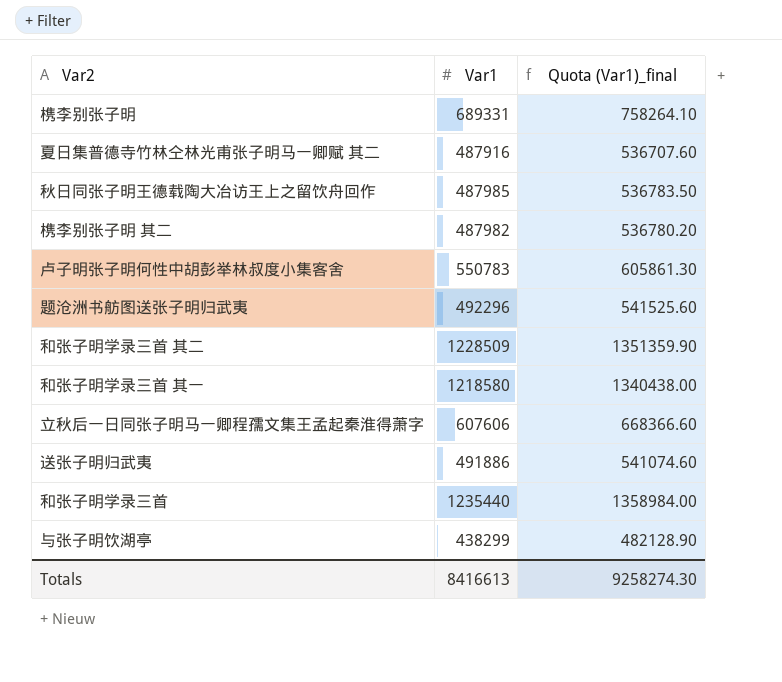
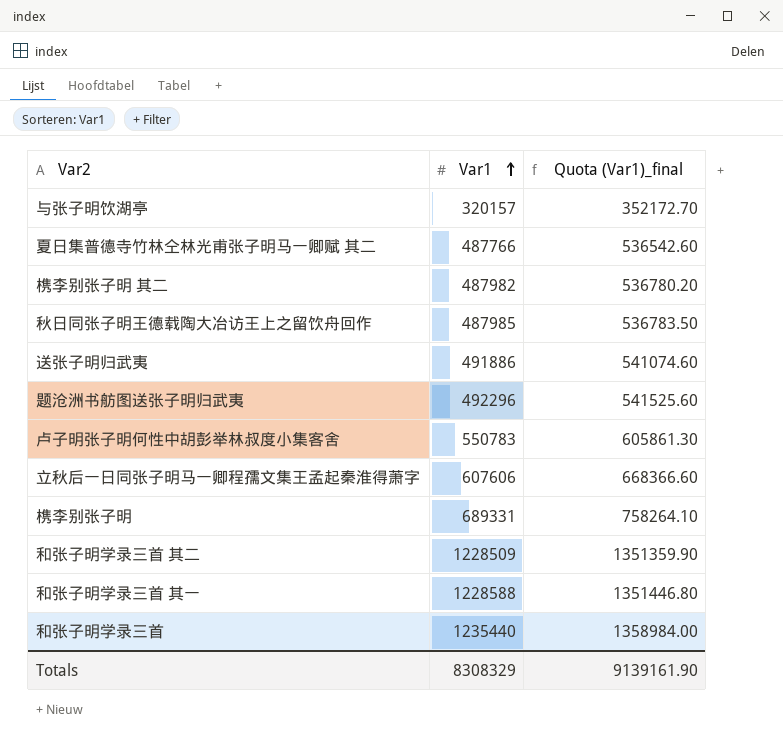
row order: none -> Var1 ascending
与张子明饮湖亭 | Var1: 438299 -> 320157
与张子明饮湖亭 | Quota (Var1)_final: 482128.90 -> 352172.70
夏日集普德寺竹林仝林光甫张子明马一卿赋 其二 | Var1: 487916 -> 487766
夏日集普德寺竹林仝林光甫张子明马一卿赋 其二 | Quota (Var1)_final: 536707.60 -> 536542.60
和张子明学录三首 其一 | Var1: 1218580 -> 1228588
和张子明学录三首 其一 | Quota (Var1)_final: 1340438.00 -> 1351446.80
Totals | Var1: 8416613 -> 8308329
Totals | Quota (Var1)_final: 9258274.30 -> 9139161.90

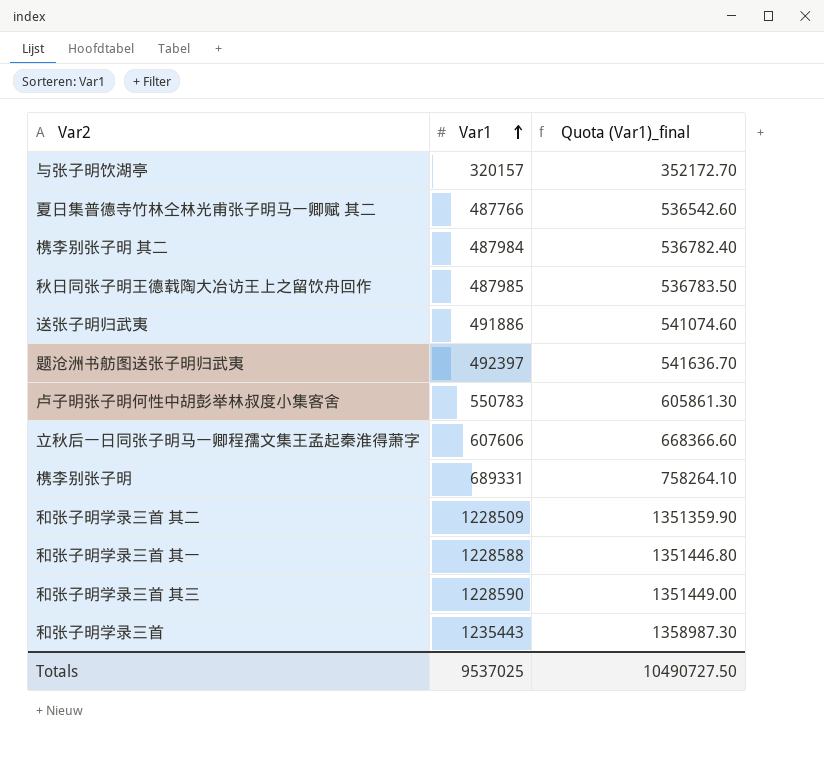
槜李别张子明 其二 | Var1: 487982 -> 487984
槜李别张子明 其二 | Quota (Var1)_final: 536780.20 -> 536782.40
题沧洲书舫图送张子明归武夷 | Var1: 492296 -> 492397
题沧洲书舫图送张子明归武夷 | Quota (Var1)_final: 541525.60 -> 541636.70
row 和张子明学录三首 其三: none -> 1228590 | 1351449.00
和张子明学录三首 | Var1: 1235440 -> 1235443
和张子明学录三首 | Quota (Var1)_final: 1358984.00 -> 1358987.30
Totals | Var1: 8308329 -> 9537025
Totals | Quota (Var1)_final: 9139161.90 -> 10490727.50

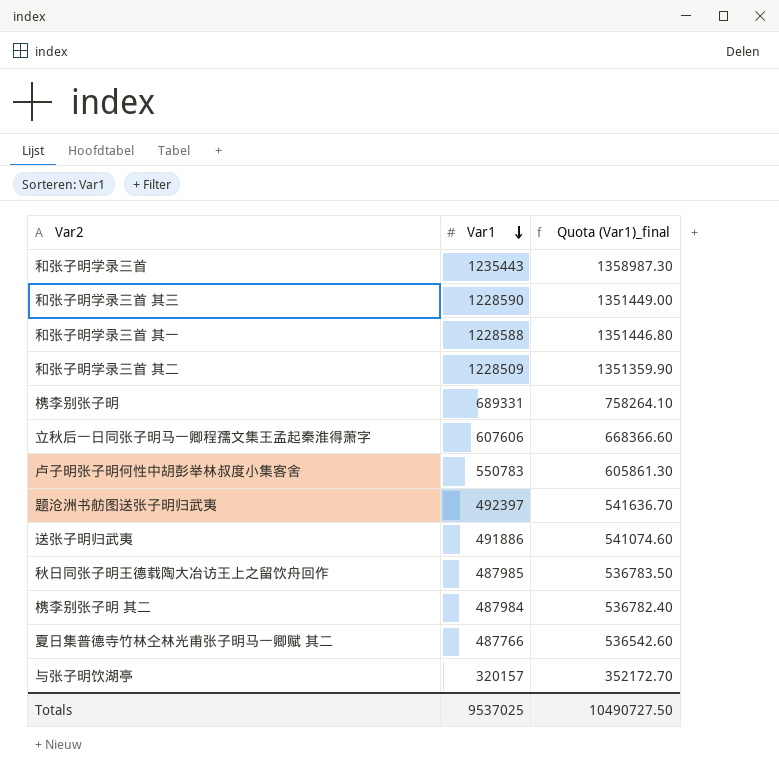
row order: Var1 ascending -> Var1 descending

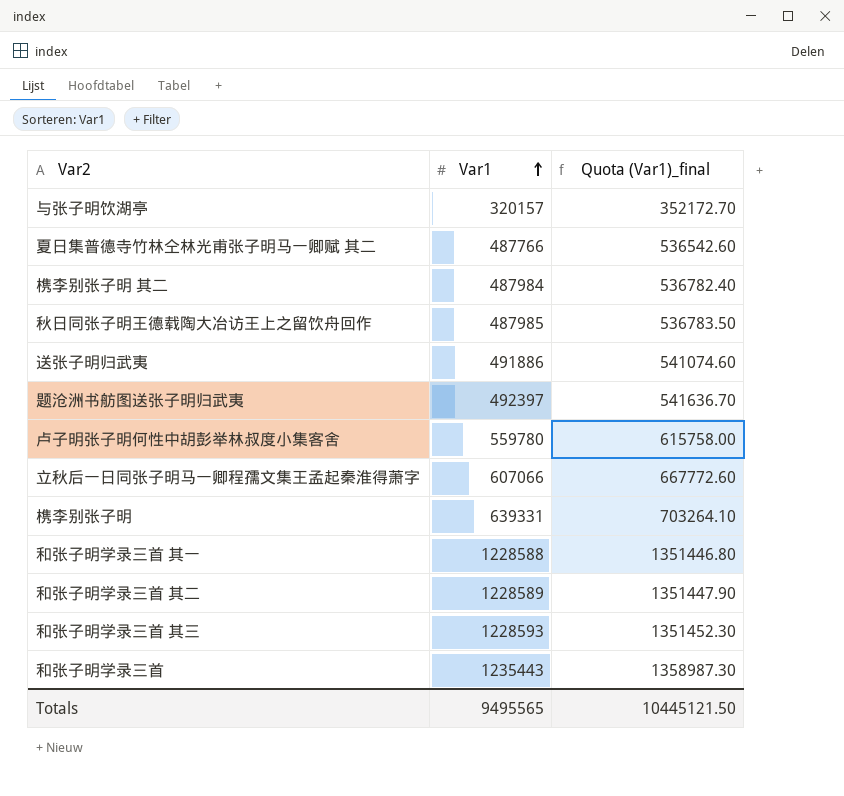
row order: Var1 descending -> Var1 ascending
卢子明张子明何性中胡彭举林叔度小集客舍 | Var1: 550783 -> 559780
卢子明张子明何性中胡彭举林叔度小集客舍 | Quota (Var1)_final: 605861.30 -> 615758.00
立秋后一日同张子明马一卿程孺文集王孟起秦淮得萧字 | Var1: 607606 -> 607066
立秋后一日同张子明马一卿程孺文集王孟起秦淮得萧字 | Quota (Var1)_final: 668366.60 -> 667772.60
槜李别张子明 | Var1: 689331 -> 639331
槜李别张子明 | Quota (Var1)_final: 758264.10 -> 703264.10
和张子明学录三首 其二 | Var1: 1228509 -> 1228589
和张子明学录三首 其二 | Quota (Var1)_final: 1351359.90 -> 1351447.90
和张子明学录三首 其三 | Var1: 1228590 -> 1228593
和张子明学录三首 其三 | Quota (Var1)_final: 1351449.00 -> 1351452.30
Totals | Var1: 9537025 -> 9495565
Totals | Quota (Var1)_final: 10490727.50 -> 10445121.50

